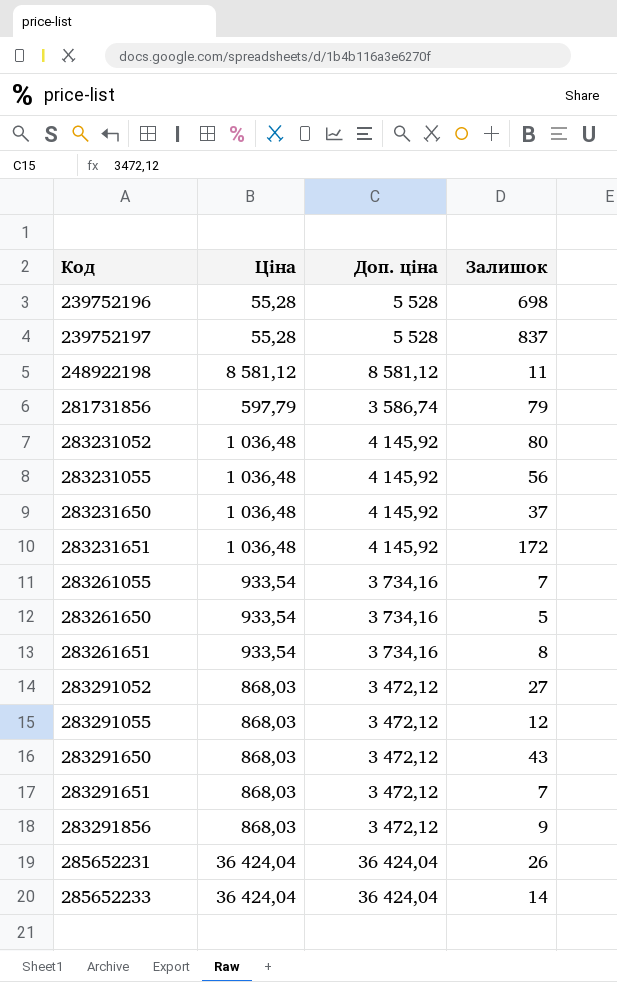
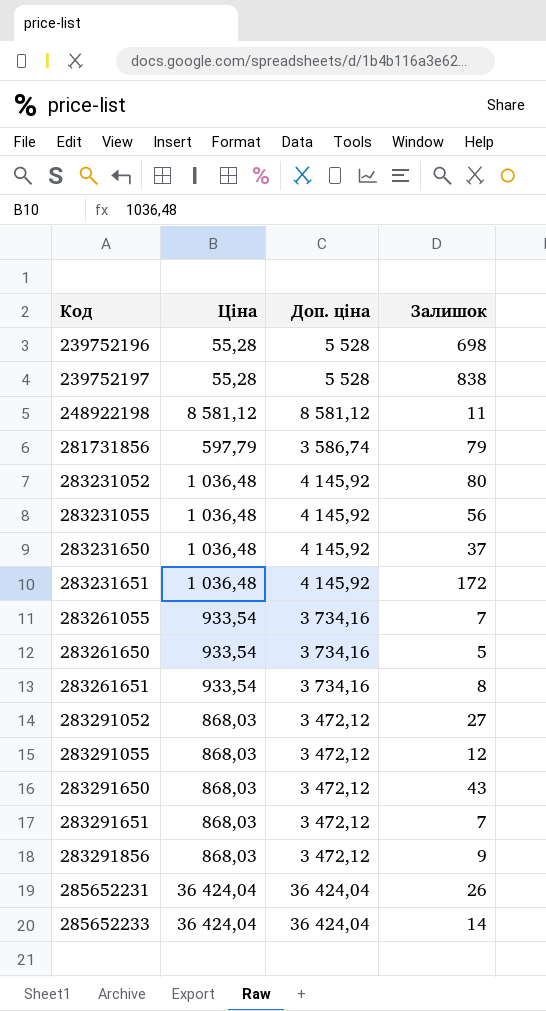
239752197 | Залишок: 837 -> 838

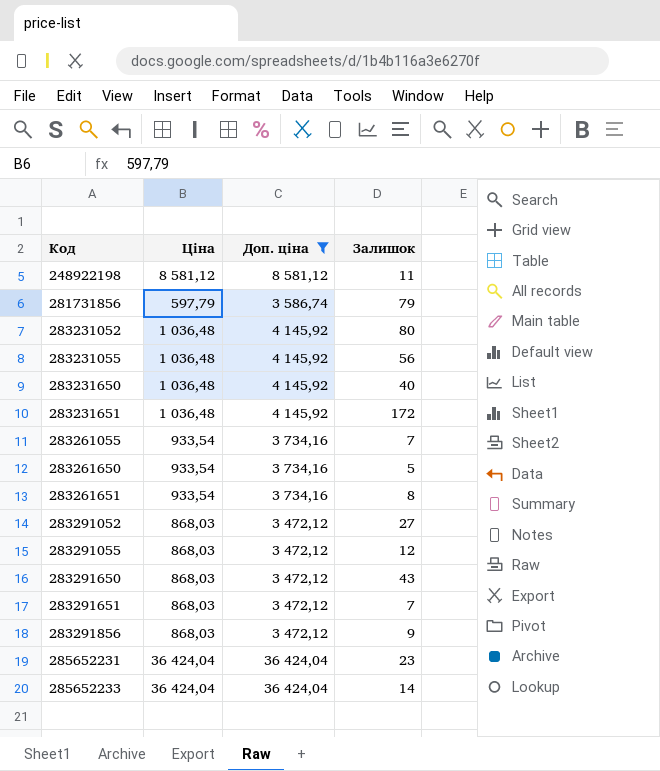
filter: none -> Доп. ціна != 5 528
283231650 | Залишок: 37 -> 40
285652231 | Залишок: 26 -> 23

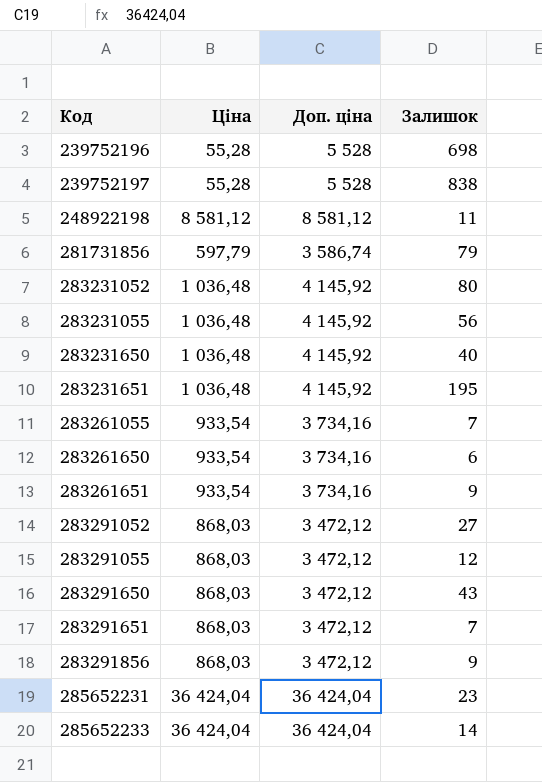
filter: Доп. ціна != 5 528 -> none
283231651 | Залишок: 172 -> 195
283261650 | Залишок: 5 -> 6
283261651 | Залишок: 8 -> 9

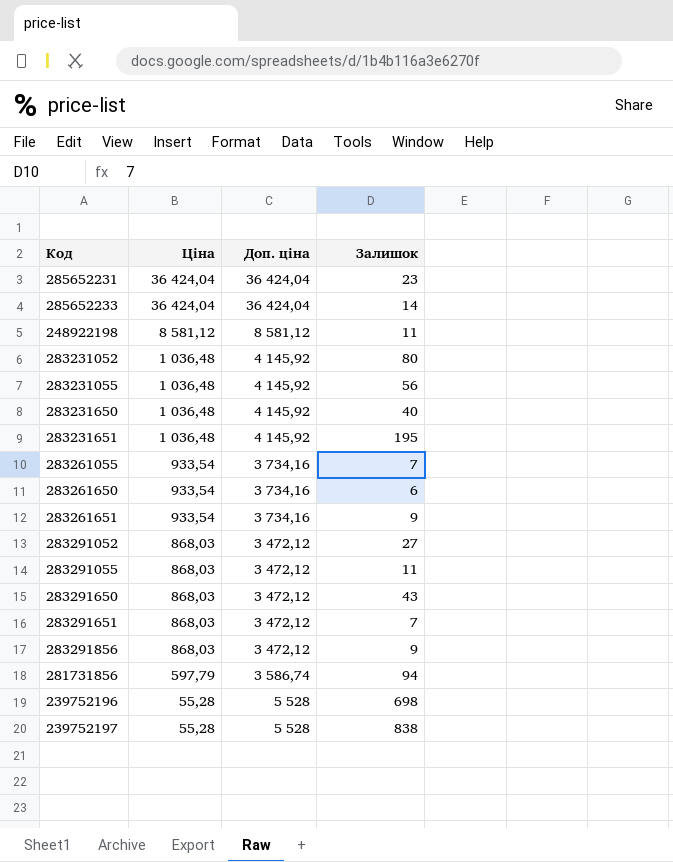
row order: Код ascending -> Ціна descending
283291055 | Залишок: 12 -> 11
281731856 | Залишок: 79 -> 94

